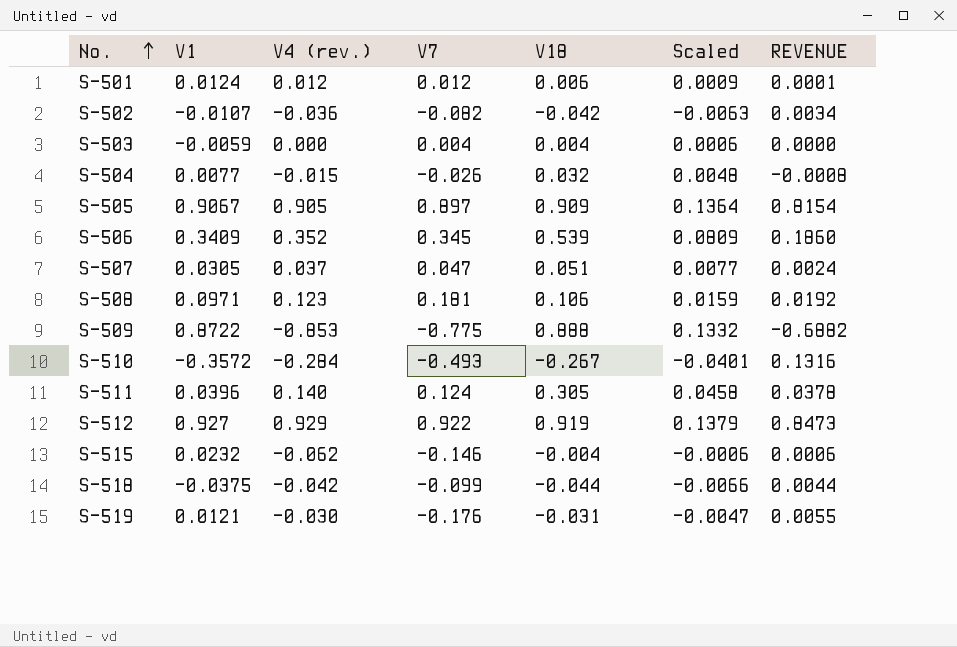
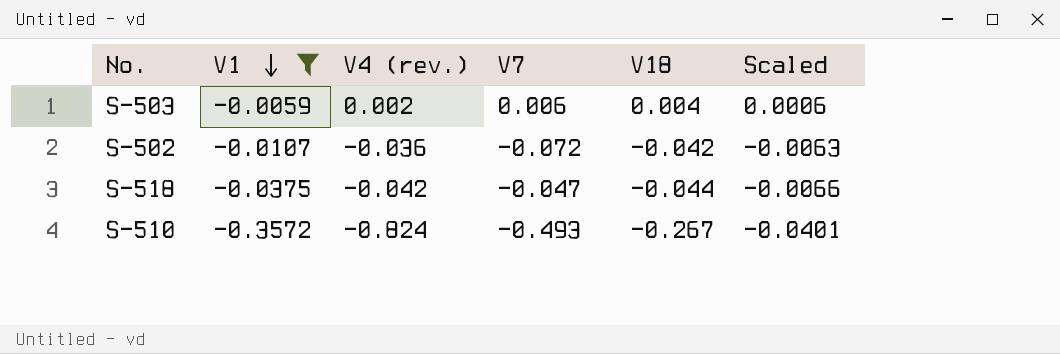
filter: none -> V1 <= -0.0059
row order: No. ascending -> V1 descending
column REVENUE | formula: [V7] * [V18] -> none
S-503 | V4 (rev.): 0.000 -> 0.002
S-503 | V7: 0.004 -> 0.006
S-502 | V7: -0.082 -> -0.072
S-518 | V7: -0.099 -> -0.047
S-510 | V4 (rev.): -0.284 -> -0.824

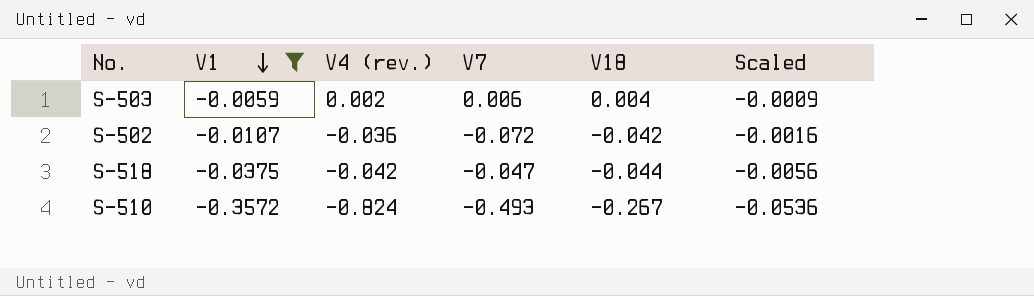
column Scaled | formula: [V18] * 0.15 -> [V1] * 0.15

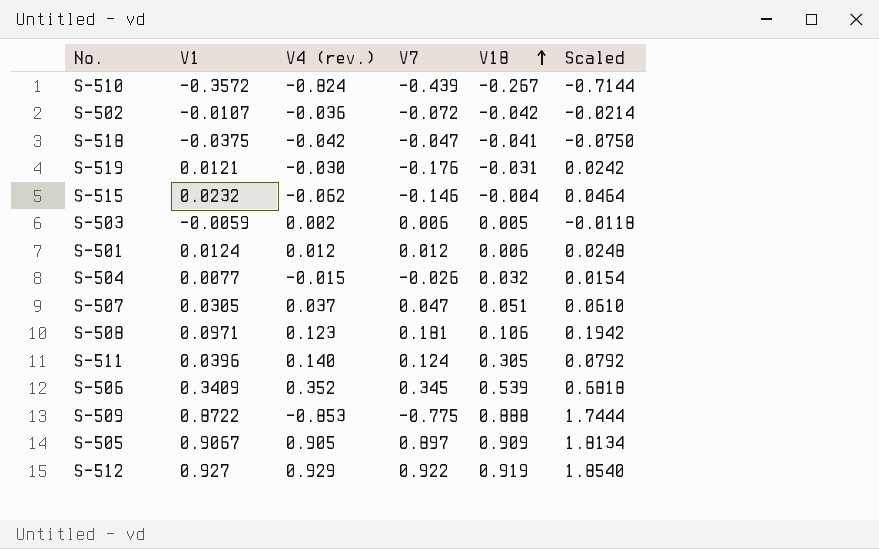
filter: V1 <= -0.0059 -> none
row order: V1 descending -> V18 ascending
column Scaled | formula: [V1] * 0.15 -> [V1] * 2
S-510 | V7: -0.493 -> -0.439
S-518 | V18: -0.044 -> -0.041
S-503 | V18: 0.004 -> 0.005

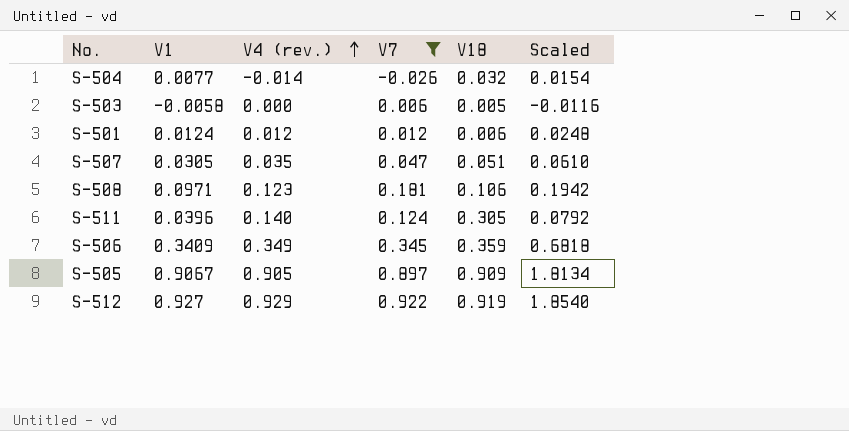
filter: none -> V7 >= -0.026
row order: V18 ascending -> V4 (rev.) ascending
S-504 | V4 (rev.): -0.015 -> -0.014
S-503 | V1: -0.0059 -> -0.0058
S-503 | V4 (rev.): 0.002 -> 0.000
S-503 | Scaled: -0.0118 -> -0.0116
S-507 | V4 (rev.): 0.037 -> 0.035
S-506 | V4 (rev.): 0.352 -> 0.349
S-506 | V18: 0.539 -> 0.359

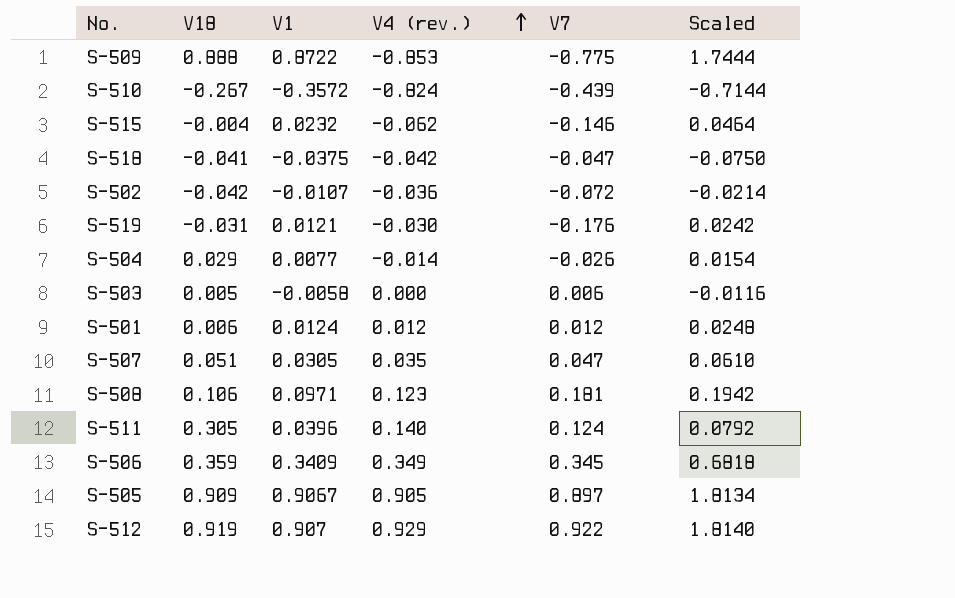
filter: V7 >= -0.026 -> none
column V18 | position: 5 -> 2
S-504 | V18: 0.032 -> 0.029
S-512 | V1: 0.927 -> 0.907
S-512 | Scaled: 1.8540 -> 1.8140

